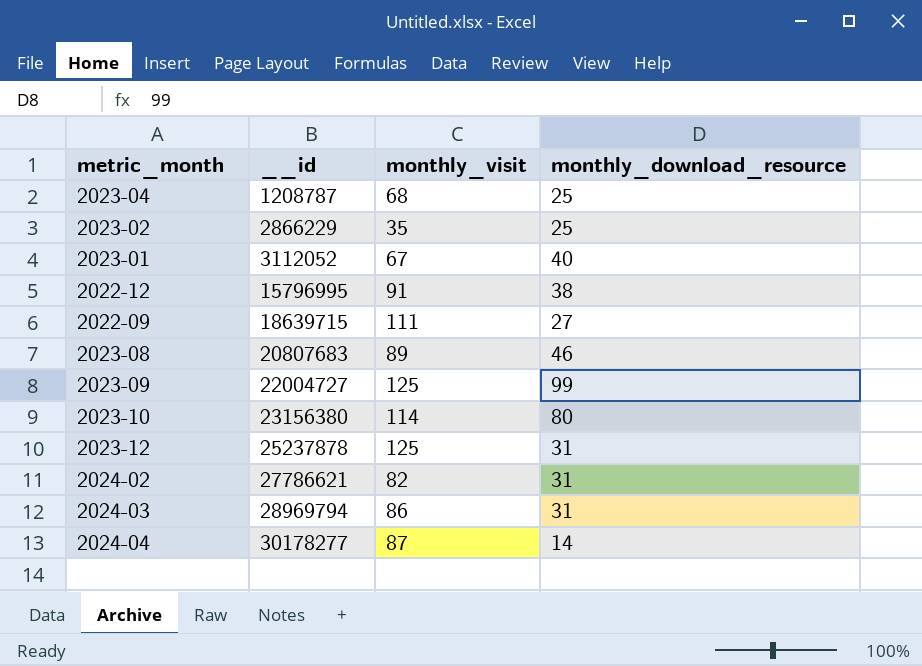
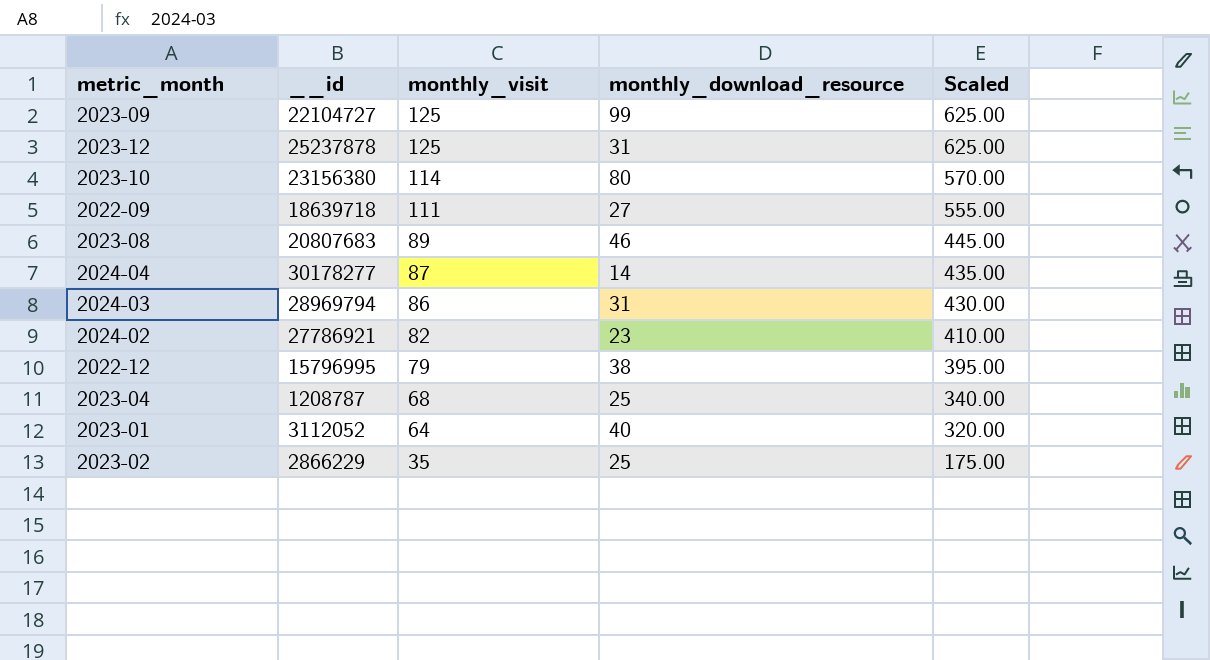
row order: __id ascending -> monthly_visit descending
column Scaled | formula: none -> [monthly_visit] * 5
2023-09 | __id: 22004727 -> 22104727
2022-09 | __id: 18639715 -> 18639718
2024-02 | __id: 27786621 -> 27786921
2024-02 | monthly_download_resource: 31 -> 23
2022-12 | monthly_visit: 91 -> 79
2023-01 | monthly_visit: 67 -> 64

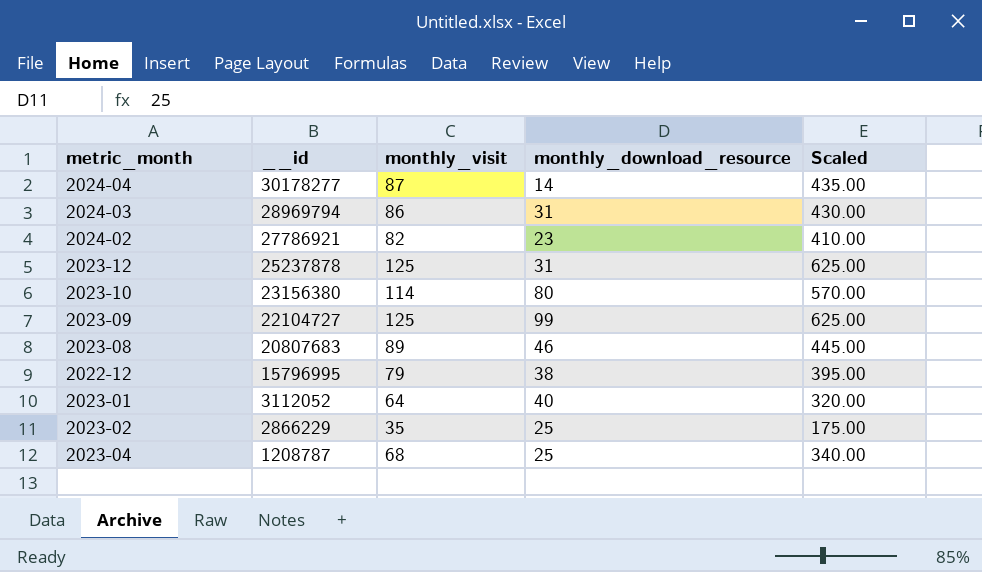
row order: monthly_visit descending -> __id descending
row 2022-09: 18639718 | 111 | 27 | 555.00 -> none

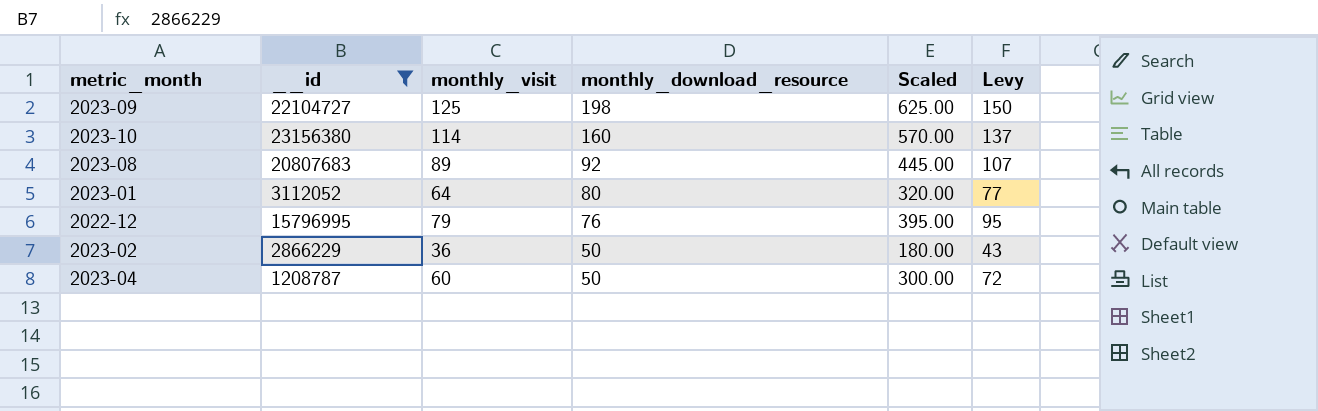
filter: none -> __id <= 23156380
row order: __id descending -> monthly_download_resource descending
column Levy | formula: none -> [monthly_visit] * 1.2
2023-09 | monthly_download_resource: 99 -> 198
2023-10 | monthly_download_resource: 80 -> 160
2023-08 | monthly_download_resource: 46 -> 92
2023-01 | monthly_download_resource: 40 -> 80
2022-12 | monthly_download_resource: 38 -> 76
2023-02 | monthly_visit: 35 -> 36
2023-02 | monthly_download_resource: 25 -> 50
2023-02 | Scaled: 175.00 -> 180.00
2023-04 | monthly_visit: 68 -> 60
2023-04 | monthly_download_resource: 25 -> 50
2023-04 | Scaled: 340.00 -> 300.00

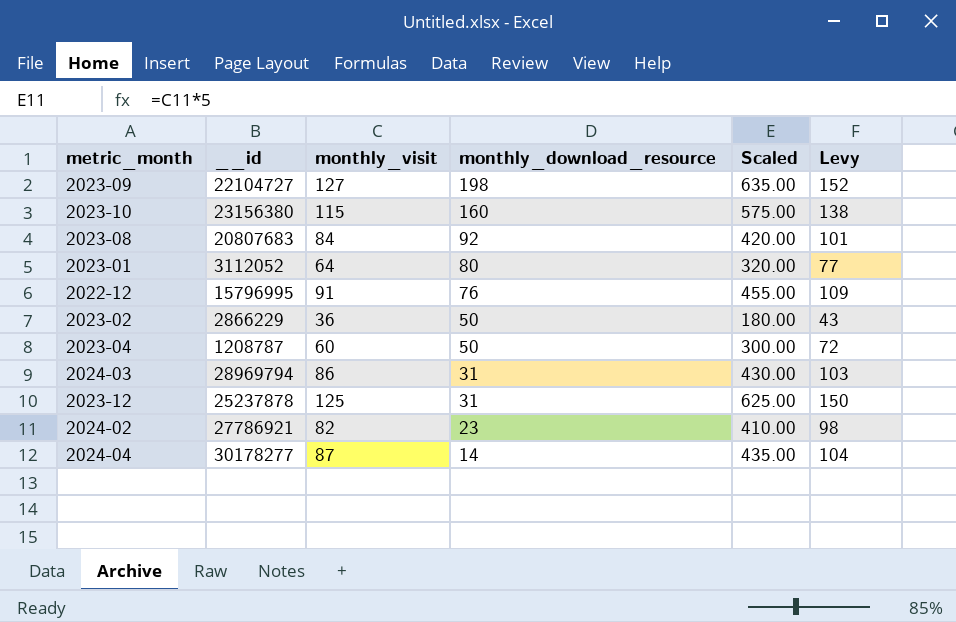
filter: __id <= 23156380 -> none
2023-09 | monthly_visit: 125 -> 127
2023-09 | Scaled: 625.00 -> 635.00
2023-09 | Levy: 150 -> 152
2023-10 | monthly_visit: 114 -> 115
2023-10 | Scaled: 570.00 -> 575.00
2023-10 | Levy: 137 -> 138
2023-08 | monthly_visit: 89 -> 84
2023-08 | Scaled: 445.00 -> 420.00
2023-08 | Levy: 107 -> 101
2022-12 | monthly_visit: 79 -> 91
2022-12 | Scaled: 395.00 -> 455.00
2022-12 | Levy: 95 -> 109

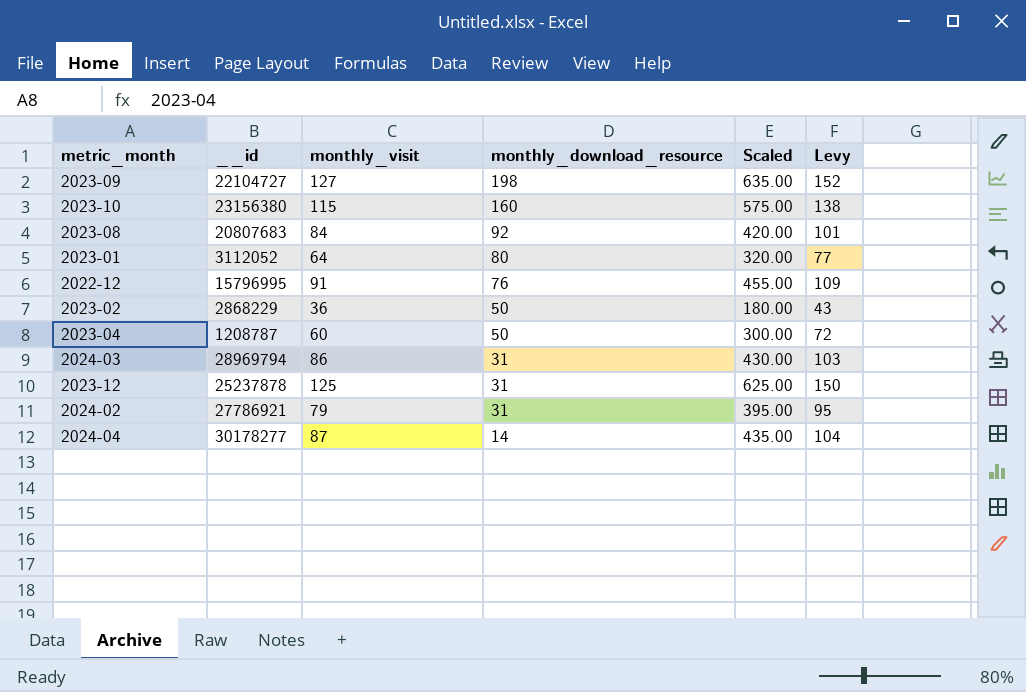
2023-02 | __id: 2866229 -> 2868229
2024-02 | monthly_visit: 82 -> 79
2024-02 | monthly_download_resource: 23 -> 31
2024-02 | Scaled: 410.00 -> 395.00
2024-02 | Levy: 98 -> 95

